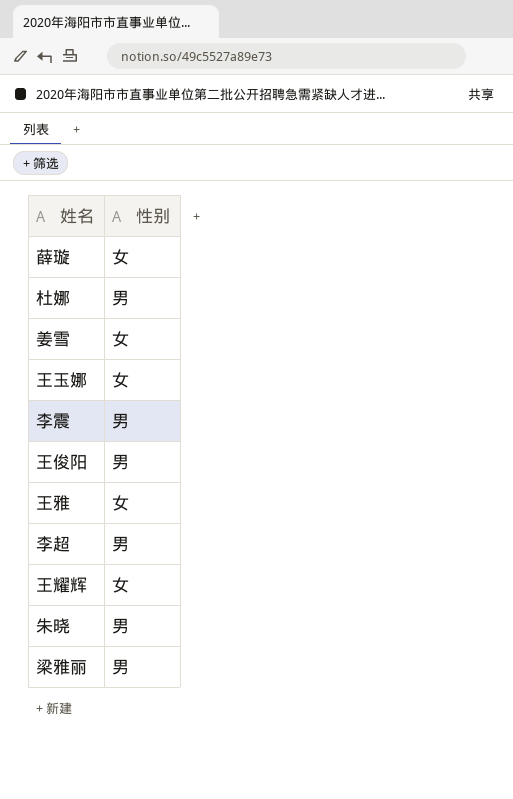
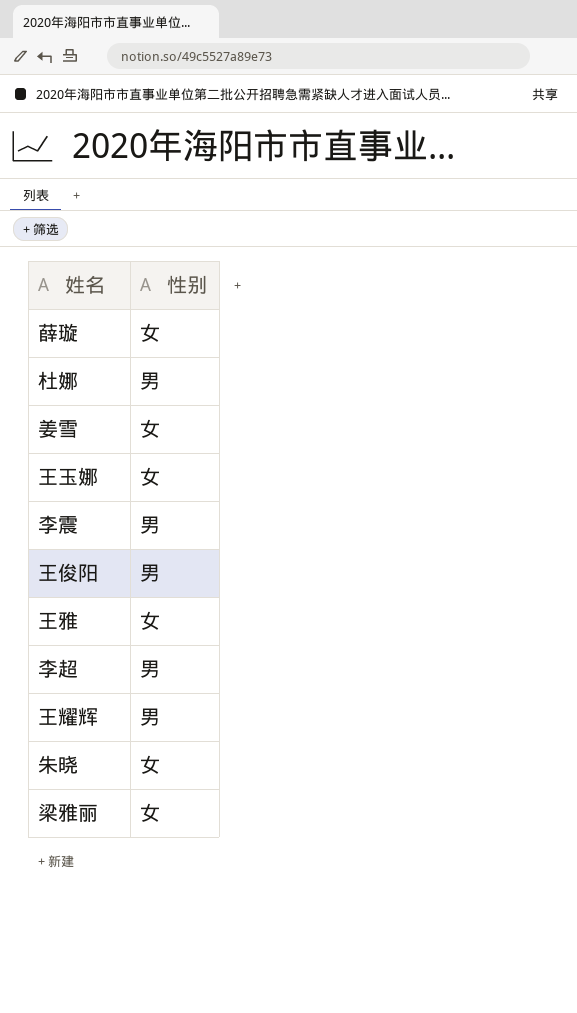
王耀辉 | 性别: 女 -> 男
朱晓 | 性别: 男 -> 女
梁雅丽 | 性别: 男 -> 女

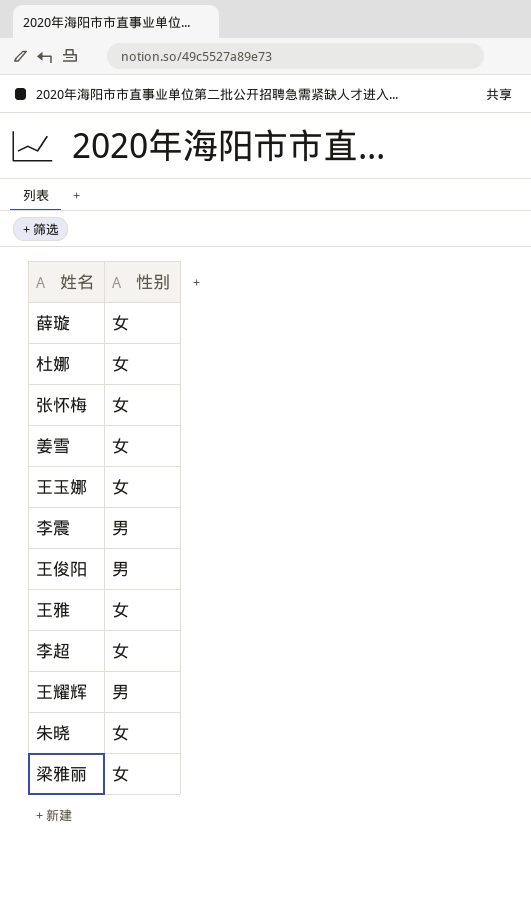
杜娜 | 性别: 男 -> 女
row 张怀梅: none -> 女
李超 | 性别: 男 -> 女

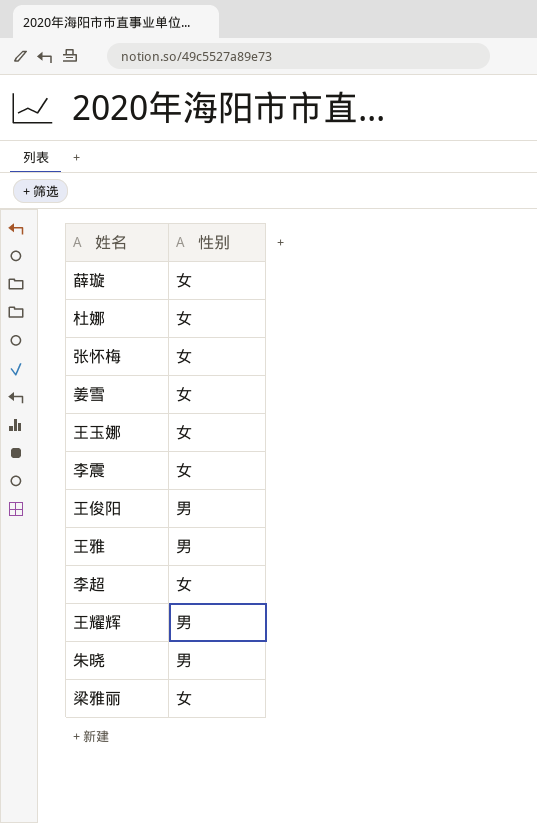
李震 | 性别: 男 -> 女
王雅 | 性别: 女 -> 男
朱晓 | 性别: 女 -> 男

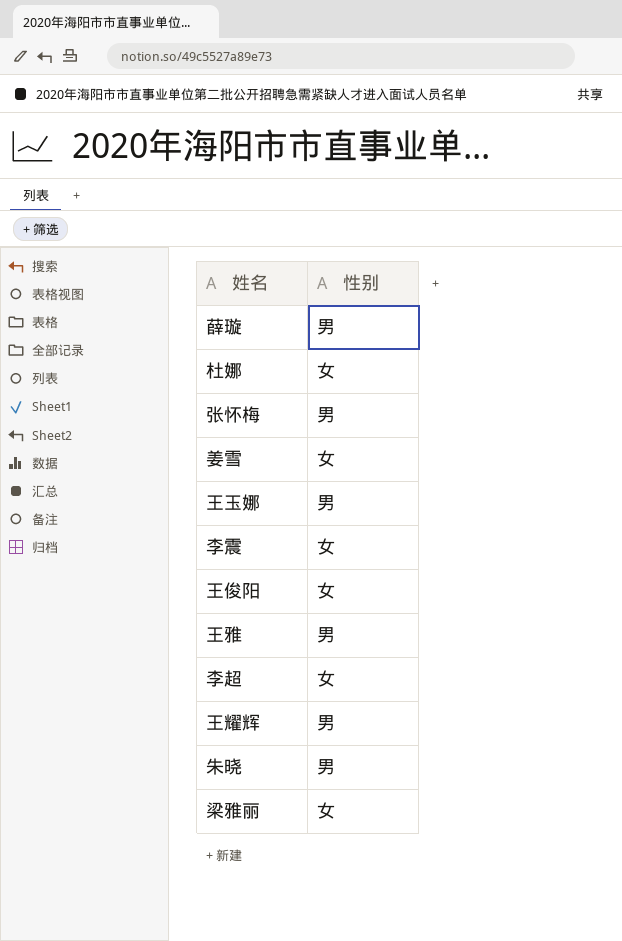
薛璇 | 性别: 女 -> 男
张怀梅 | 性别: 女 -> 男
王玉娜 | 性别: 女 -> 男
王俊阳 | 性别: 男 -> 女

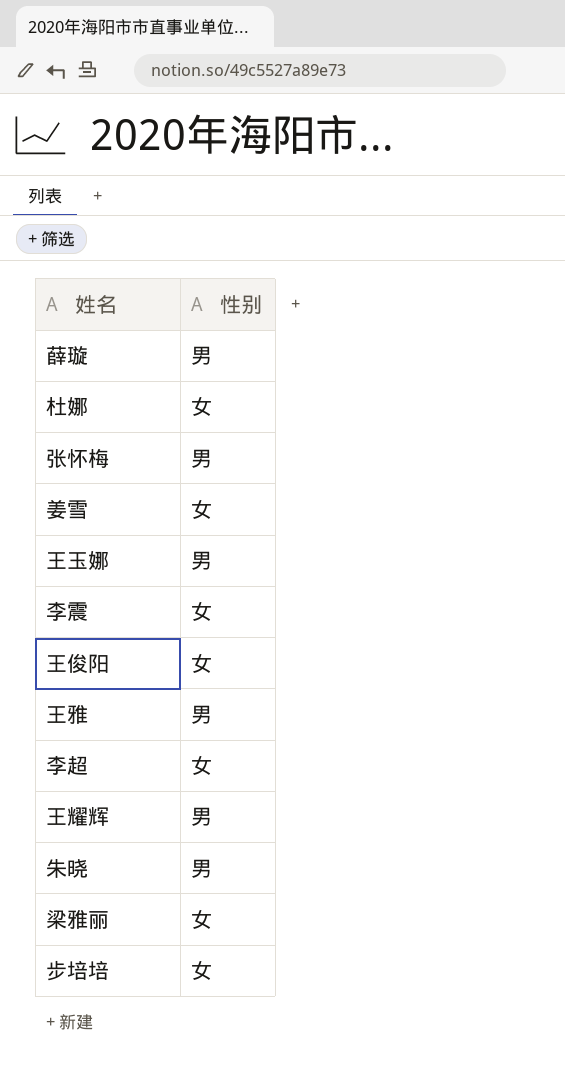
row 步培培: none -> 女

